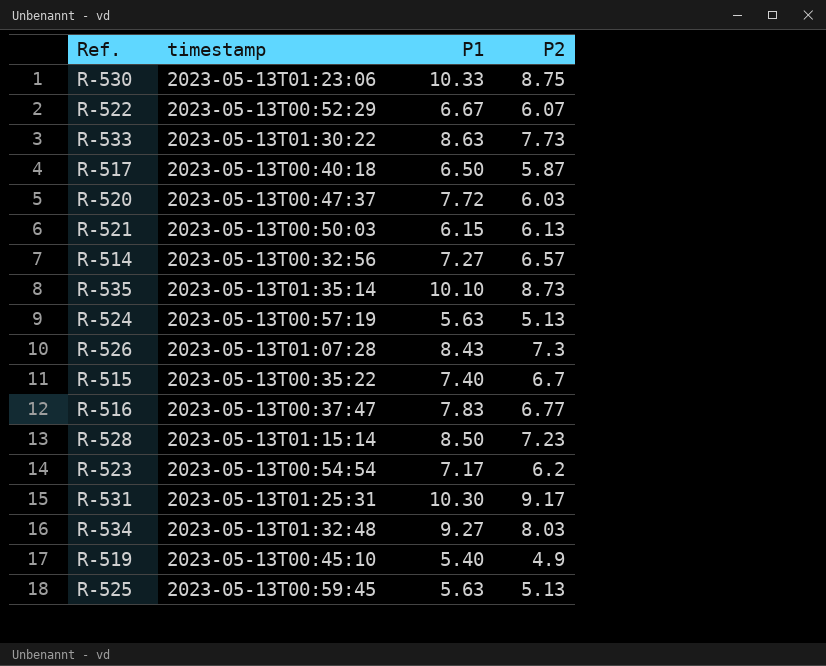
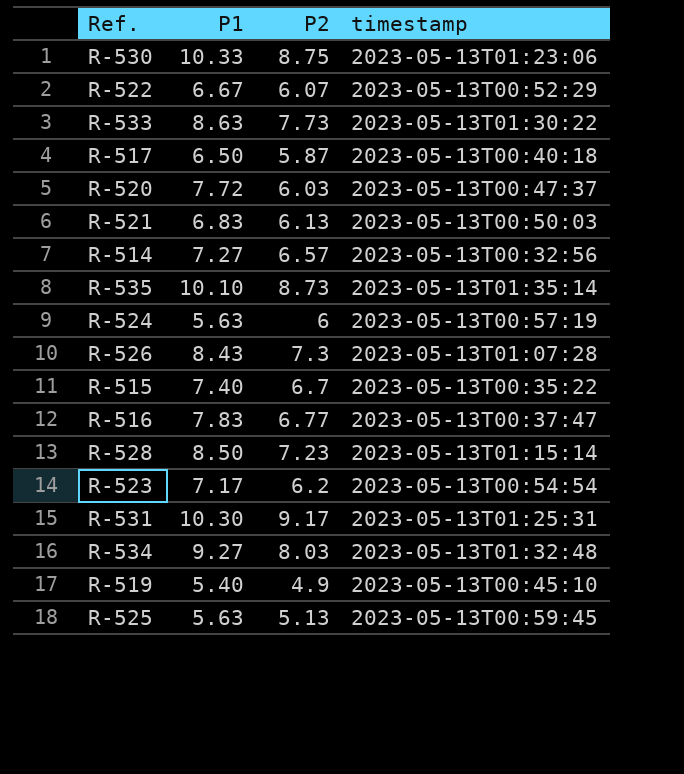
column timestamp | position: 2 -> 4
R-521 | P1: 6.15 -> 6.83
R-524 | P2: 5.13 -> 6

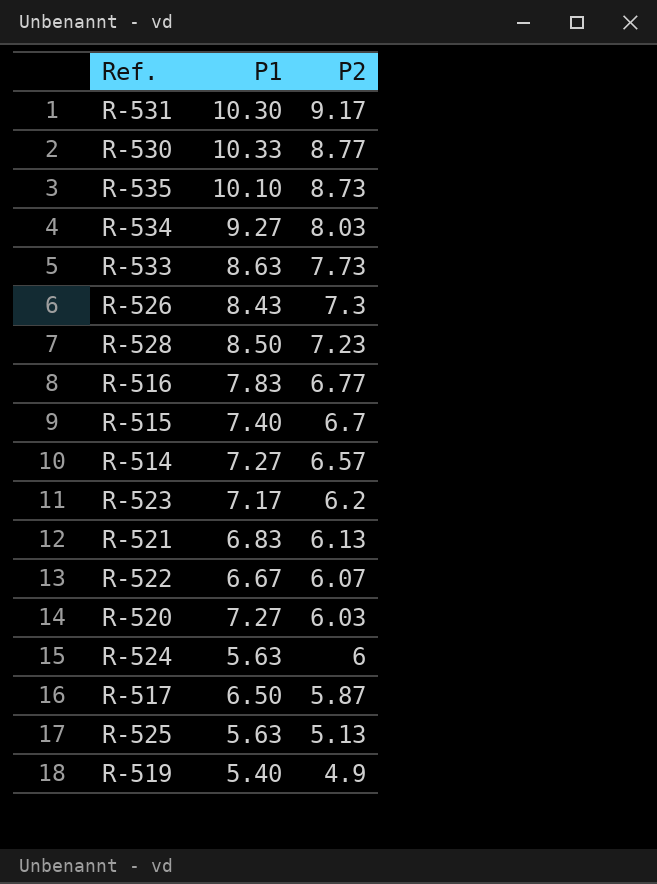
row order: none -> P2 descending
column timestamp | position: 4 -> none
R-530 | P2: 8.75 -> 8.77
R-520 | P1: 7.72 -> 7.27

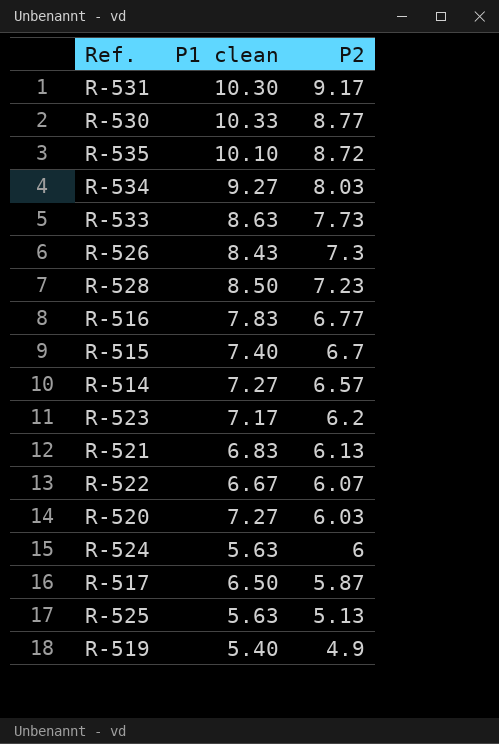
column name: P1 -> P1 clean
R-535 | P2: 8.73 -> 8.72

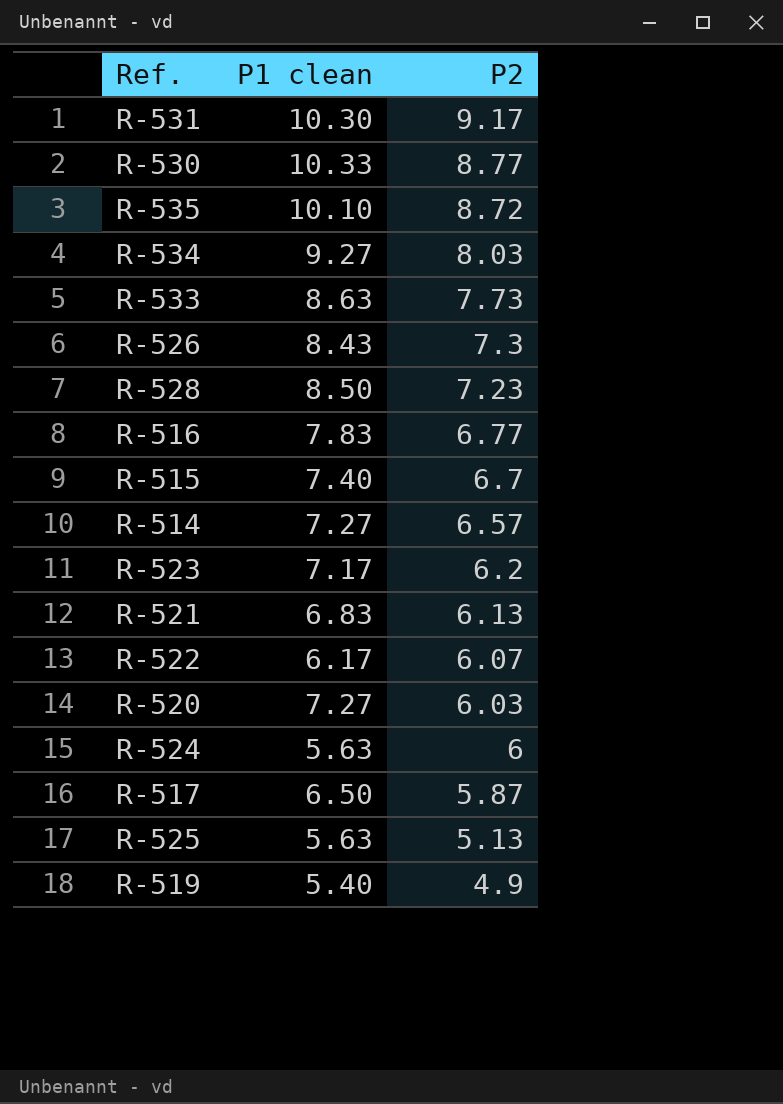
R-522 | P1 clean: 6.67 -> 6.17

